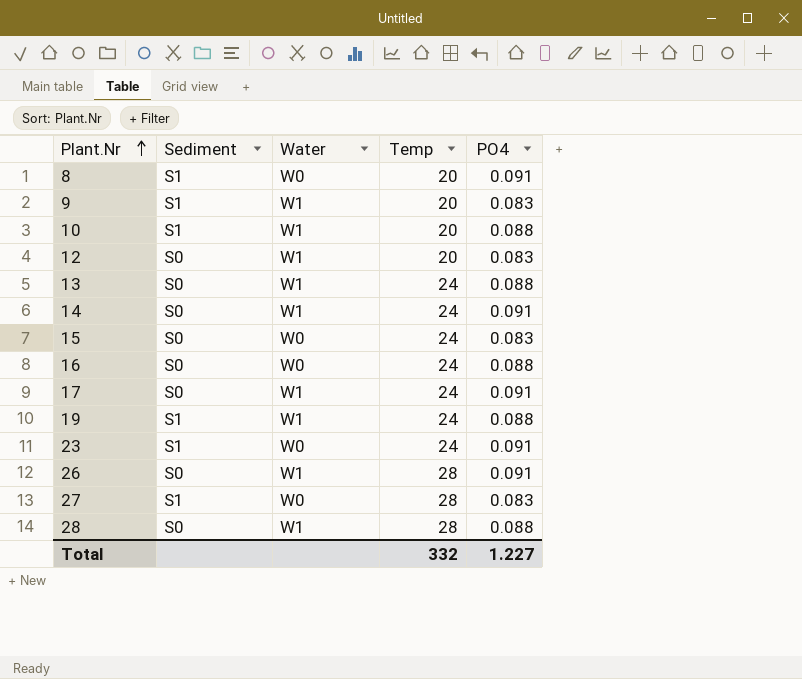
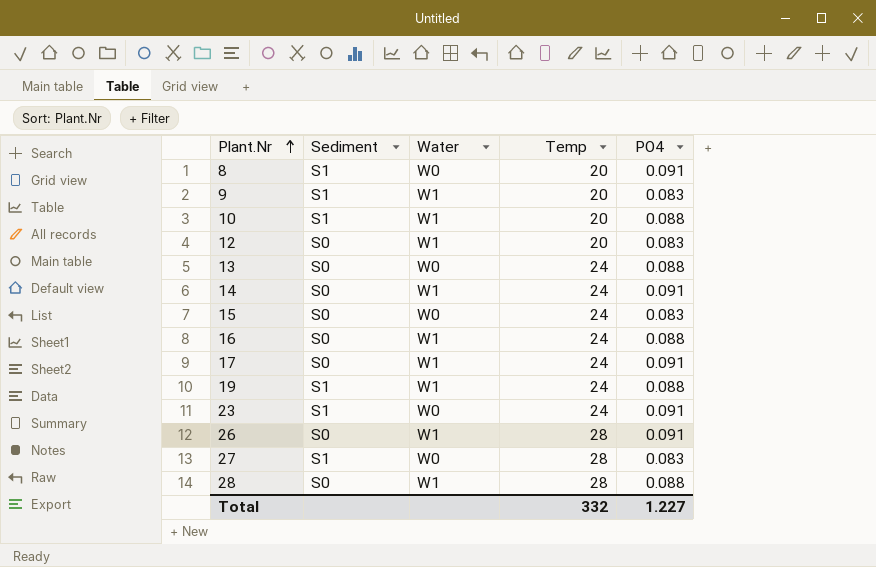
13 | Water: W1 -> W0
16 | Water: W0 -> W1

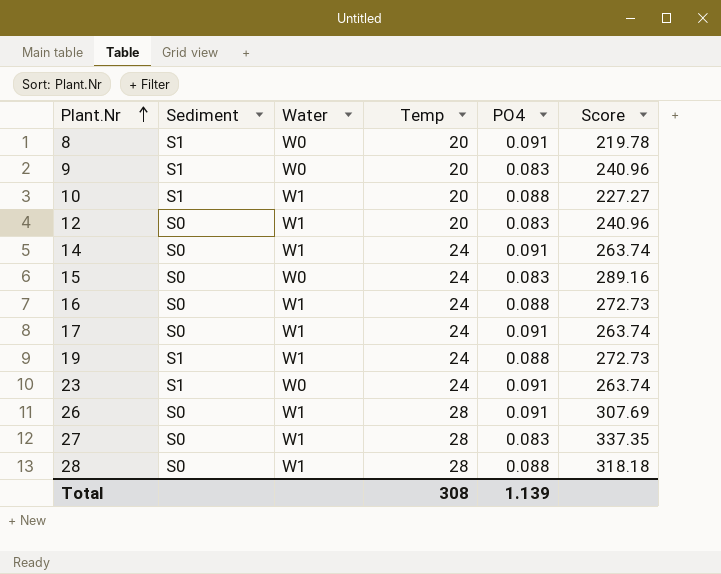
column Score | formula: none -> [Temp] / [PO4]
row 13: S0 | W0 | 24 | 0.088 -> none
9 | Water: W1 -> W0
27 | Sediment: S1 -> S0
27 | Water: W0 -> W1
Total | Temp: 332 -> 308
Total | PO4: 1.227 -> 1.139

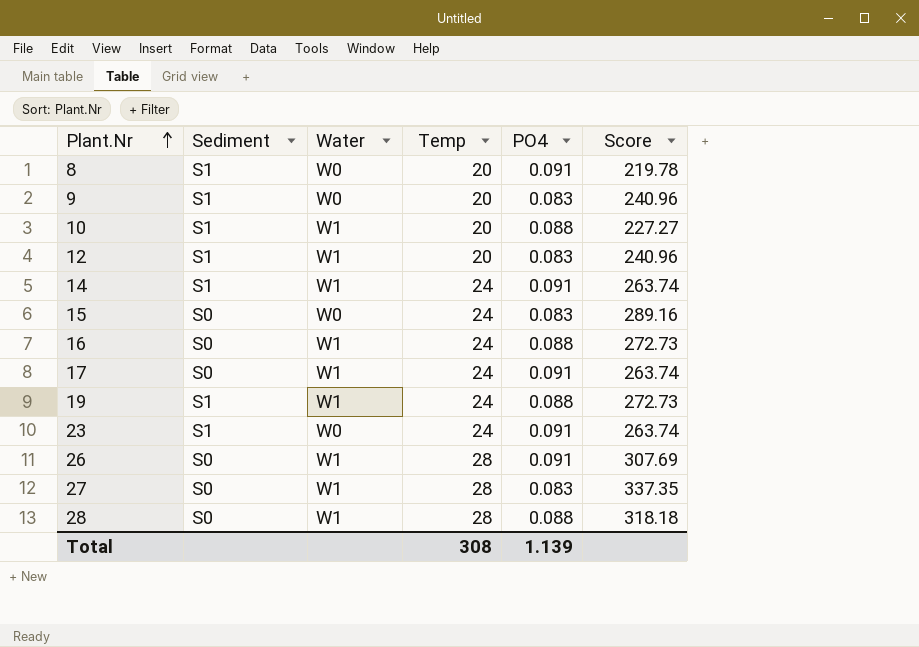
12 | Sediment: S0 -> S1
14 | Sediment: S0 -> S1

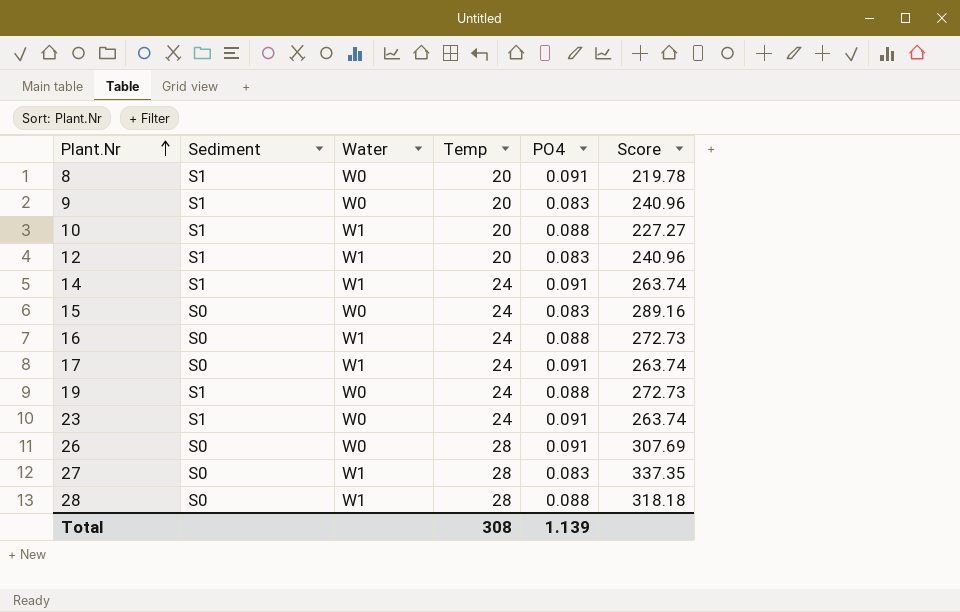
19 | Water: W1 -> W0
26 | Water: W1 -> W0

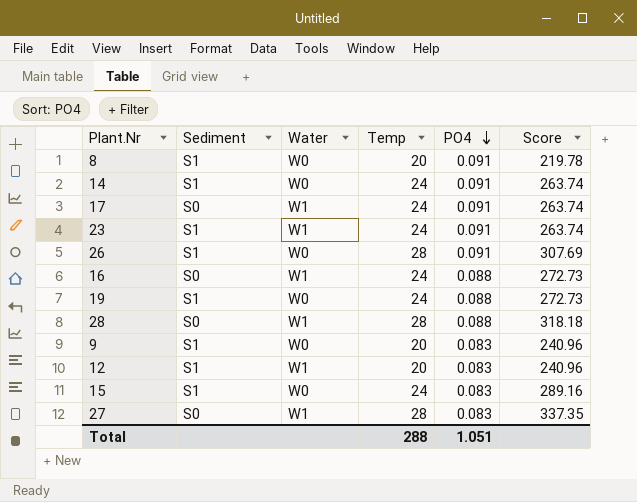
row order: Plant.Nr ascending -> PO4 descending
row 10: S1 | W1 | 20 | 0.088 | 227.27 -> none
14 | Water: W1 -> W0
23 | Water: W0 -> W1
26 | Sediment: S0 -> S1
15 | Sediment: S0 -> S1
Total | Temp: 308 -> 288
Total | PO4: 1.139 -> 1.051

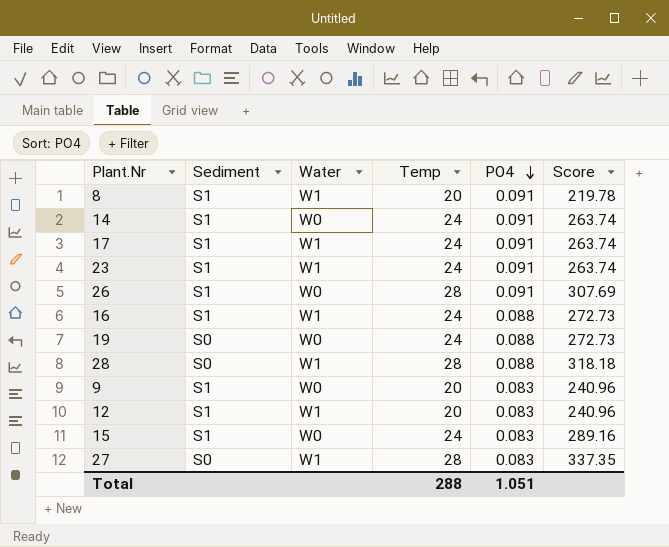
8 | Water: W0 -> W1
17 | Sediment: S0 -> S1
16 | Sediment: S0 -> S1
19 | Sediment: S1 -> S0

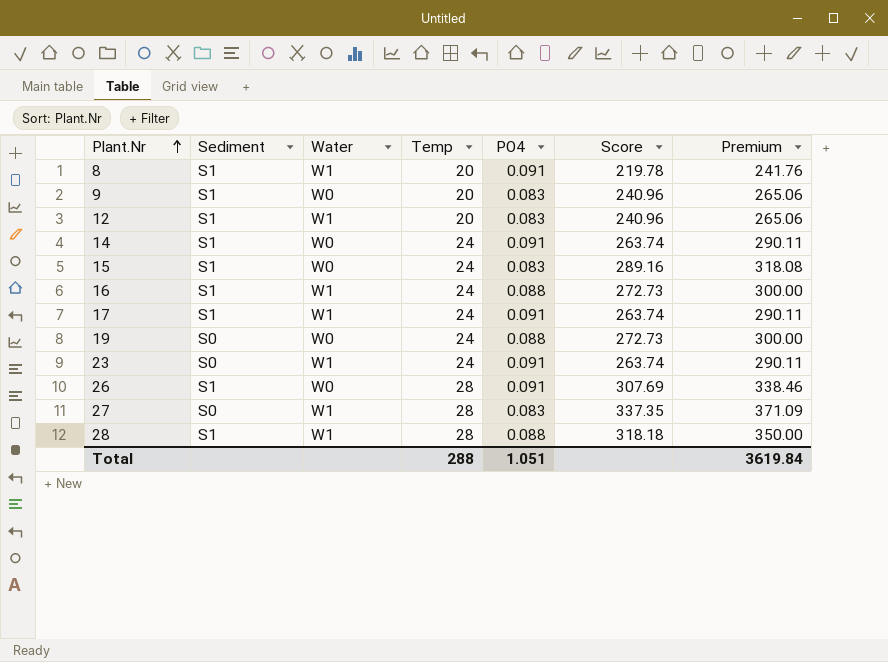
row order: PO4 descending -> Plant.Nr ascending
column Premium | formula: none -> [Score] * 1.1
23 | Sediment: S1 -> S0
28 | Sediment: S0 -> S1

